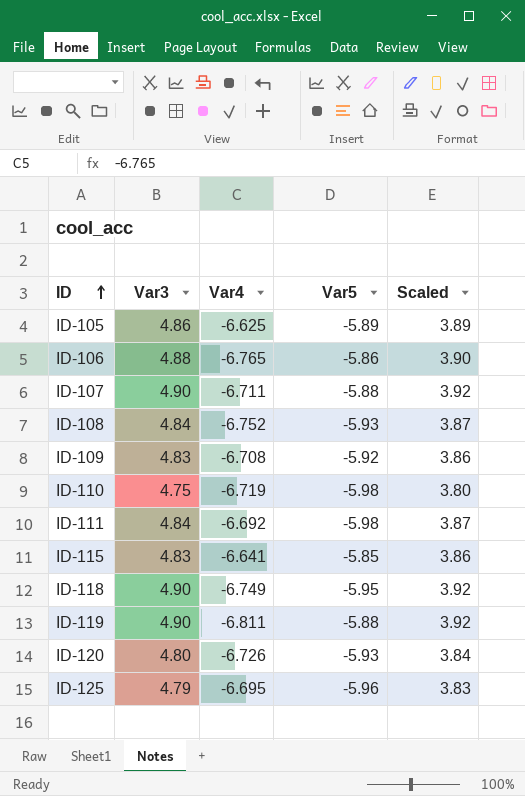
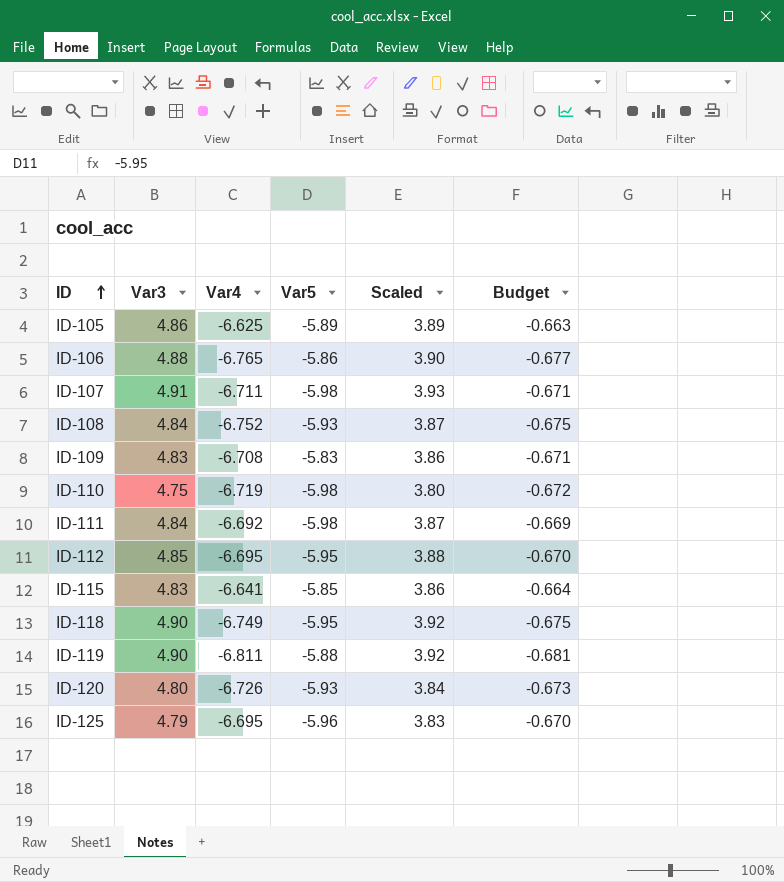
column Budget | formula: none -> [Var4] * 0.1
ID-107 | Var3: 4.90 -> 4.91
ID-107 | Var5: -5.88 -> -5.98
ID-107 | Scaled: 3.92 -> 3.93
ID-109 | Var5: -5.92 -> -5.83
row ID-112: none -> 4.85 | -6.695 | -5.95 | 3.88 | -0.670

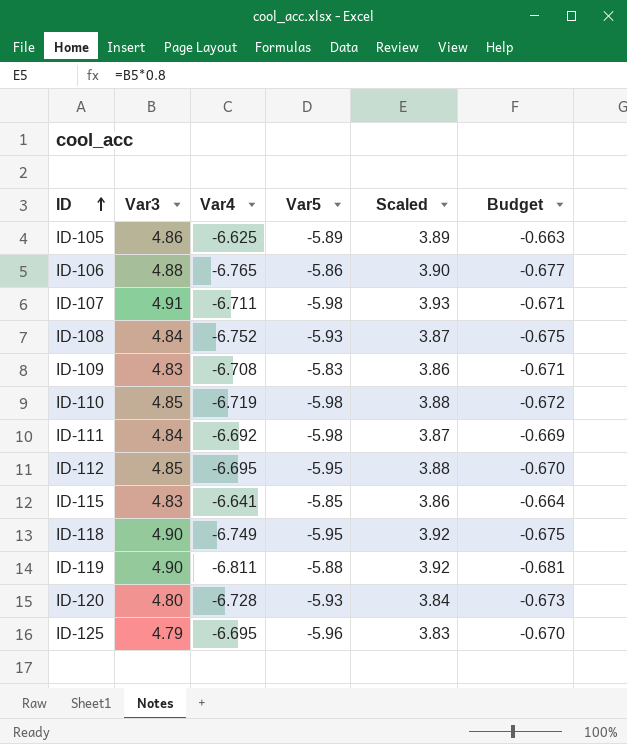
ID-110 | Var3: 4.75 -> 4.85
ID-110 | Scaled: 3.80 -> 3.88
ID-120 | Var4: -6.726 -> -6.728

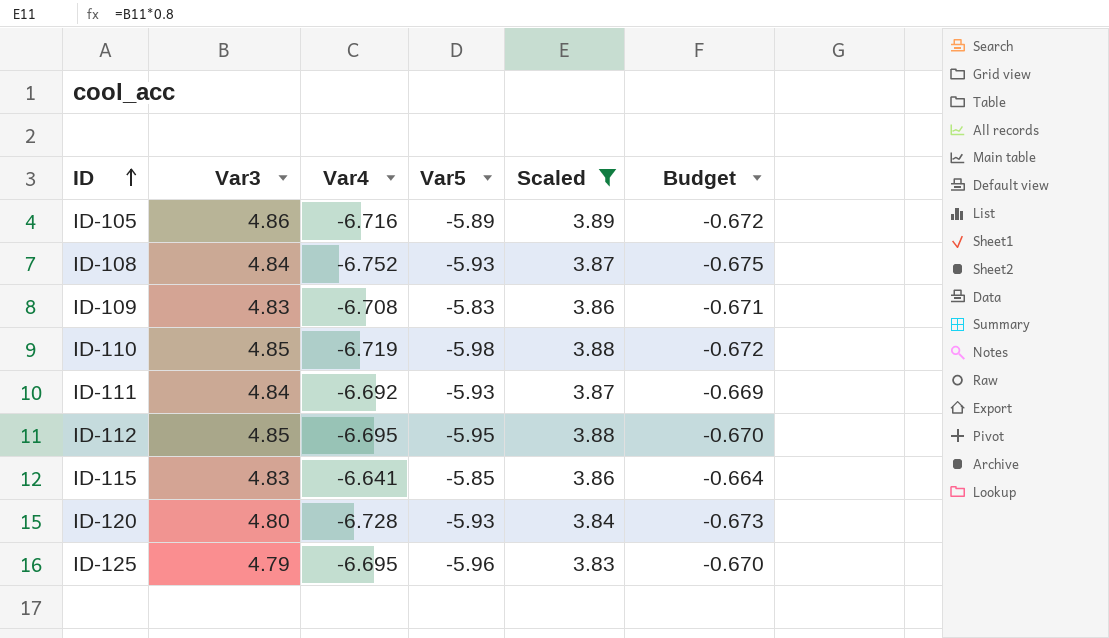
filter: none -> Scaled <= 3.89
ID-105 | Var4: -6.625 -> -6.716
ID-105 | Budget: -0.663 -> -0.672
ID-111 | Var5: -5.98 -> -5.93

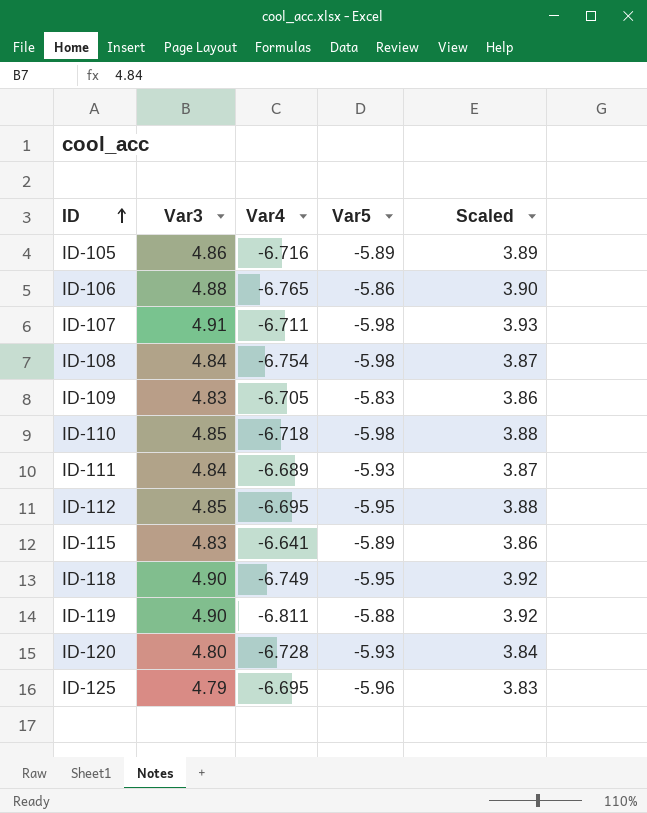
filter: Scaled <= 3.89 -> none
column Budget | formula: [Var4] * 0.1 -> none
ID-108 | Var4: -6.752 -> -6.754
ID-108 | Var5: -5.93 -> -5.98
ID-109 | Var4: -6.708 -> -6.705
ID-110 | Var4: -6.719 -> -6.718
ID-111 | Var4: -6.692 -> -6.689
ID-115 | Var5: -5.85 -> -5.89

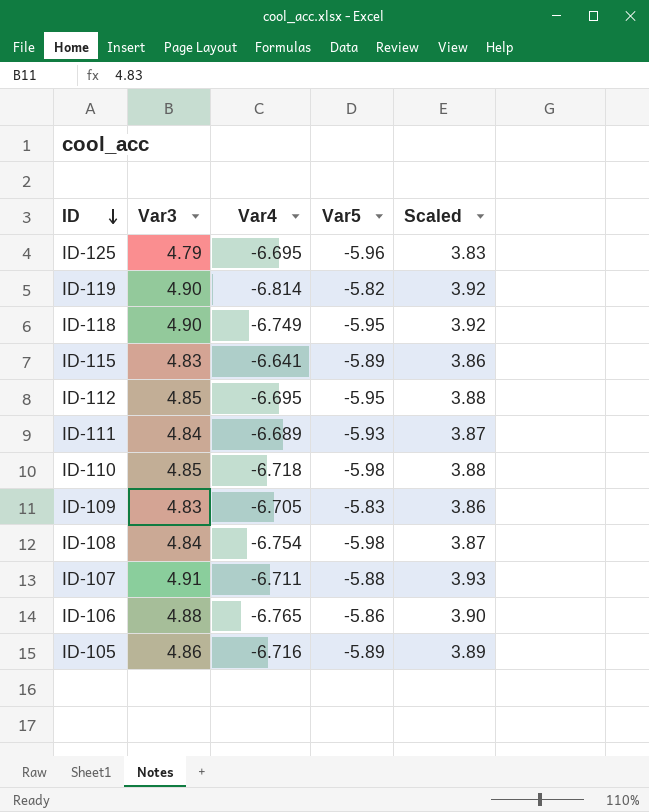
row order: ID ascending -> ID descending
row ID-120: 4.80 | -6.728 | -5.93 | 3.84 -> none
ID-119 | Var4: -6.811 -> -6.814
ID-119 | Var5: -5.88 -> -5.82
ID-107 | Var5: -5.98 -> -5.88

